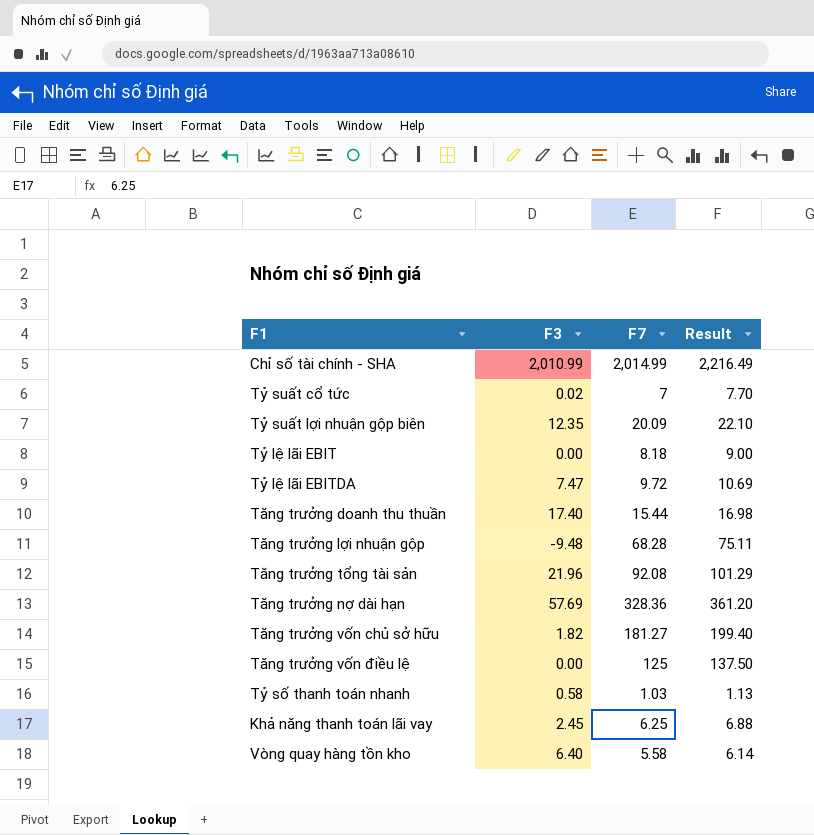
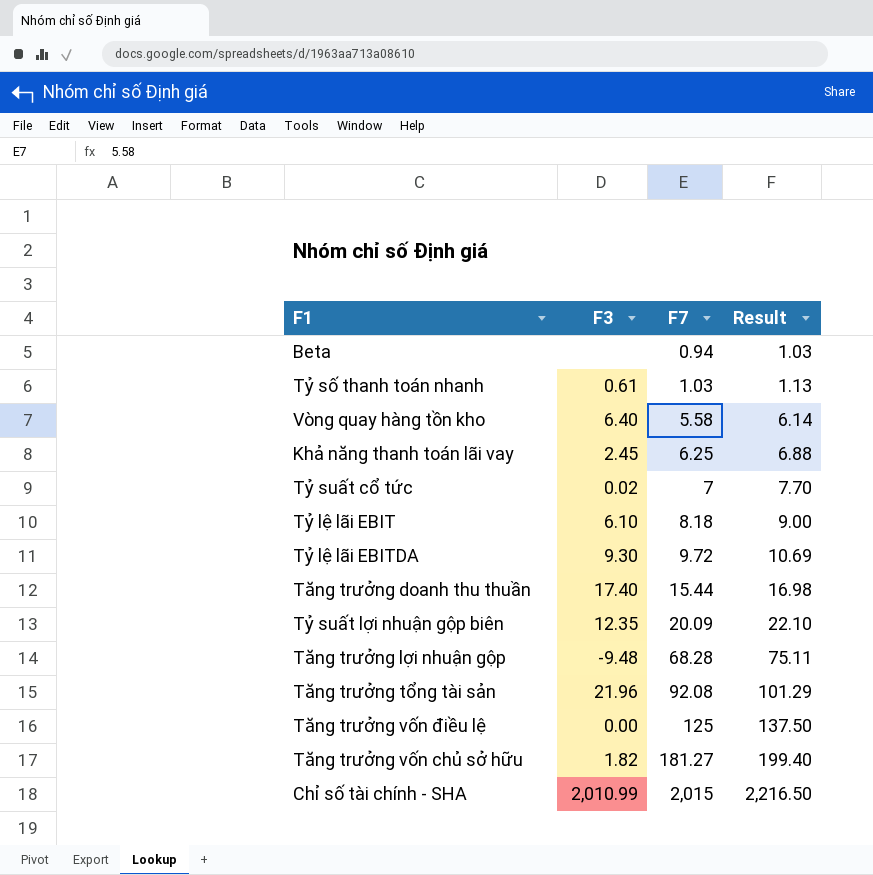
row order: none -> F7 ascending
row Tăng trưởng nợ dài hạn: 57.69 | 328.36 | 361.20 -> none
row Beta: none -> none | 0.94 | 1.03
Tỷ số thanh toán nhanh | F3: 0.58 -> 0.61
Tỷ lệ lãi EBIT | F3: 0.00 -> 6.10
Tỷ lệ lãi EBITDA | F3: 7.47 -> 9.30
Chỉ số tài chính - SHA | F7: 2,014.99 -> 2,015
Chỉ số tài chính - SHA | Result: 2,216.49 -> 2,216.50

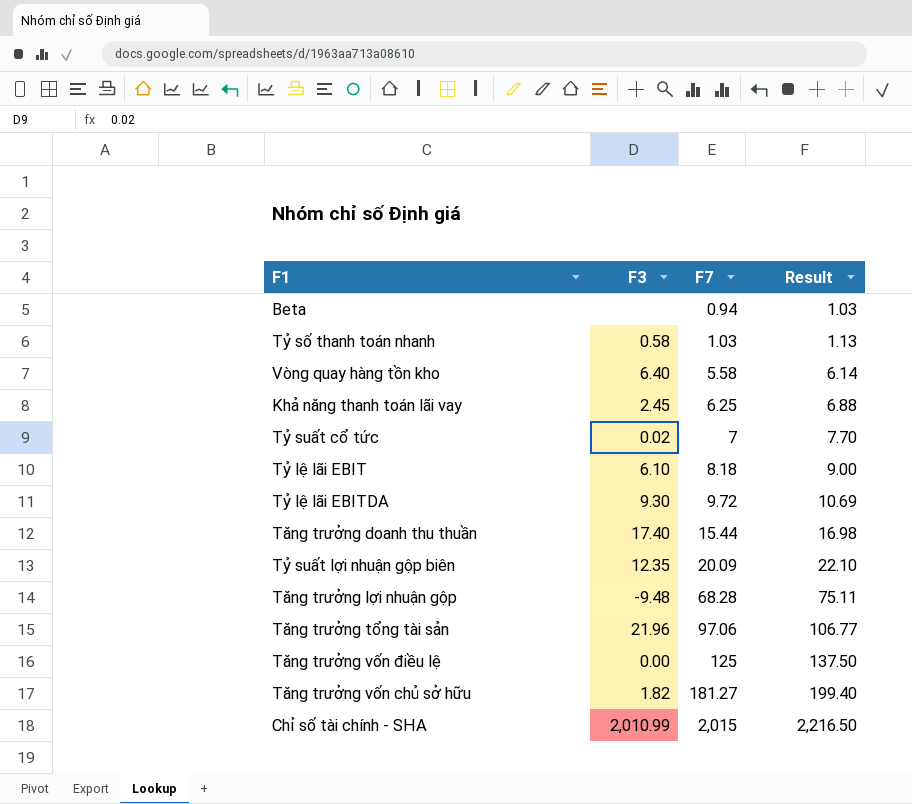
Tỷ số thanh toán nhanh | F3: 0.61 -> 0.58
Tăng trưởng tổng tài sản | F7: 92.08 -> 97.06
Tăng trưởng tổng tài sản | Result: 101.29 -> 106.77

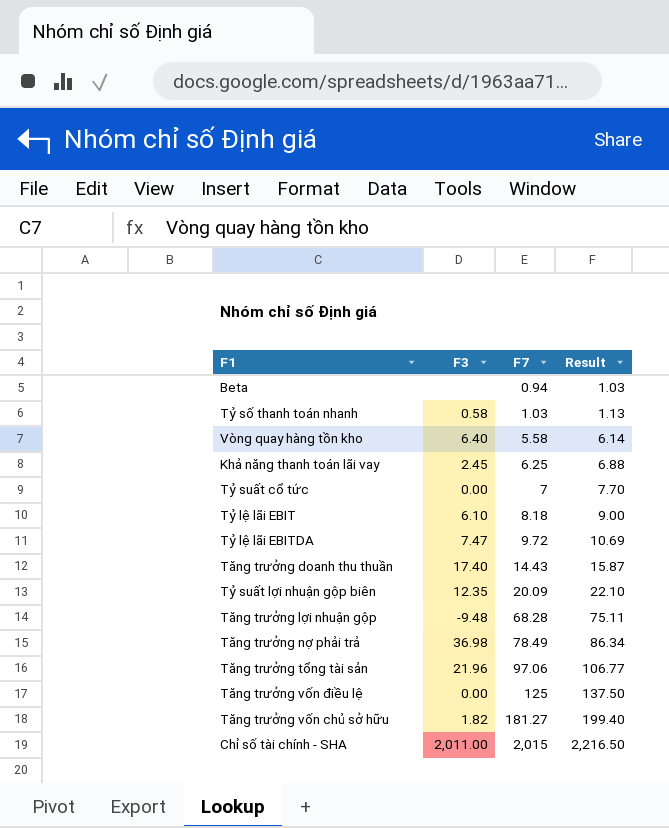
Tỷ suất cổ tức | F3: 0.02 -> 0.00
Tỷ lệ lãi EBITDA | F3: 9.30 -> 7.47
Tăng trưởng doanh thu thuần | F7: 15.44 -> 14.43
Tăng trưởng doanh thu thuần | Result: 16.98 -> 15.87
row Tăng trưởng nợ phải trả: none -> 36.98 | 78.49 | 86.34
Chỉ số tài chính - SHA | F3: 2,010.99 -> 2,011.00

